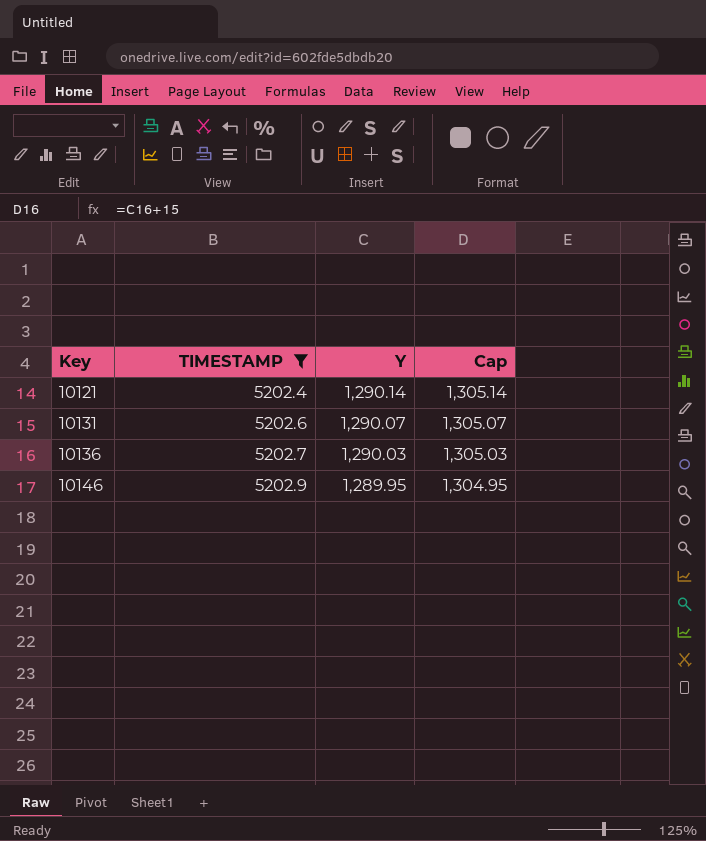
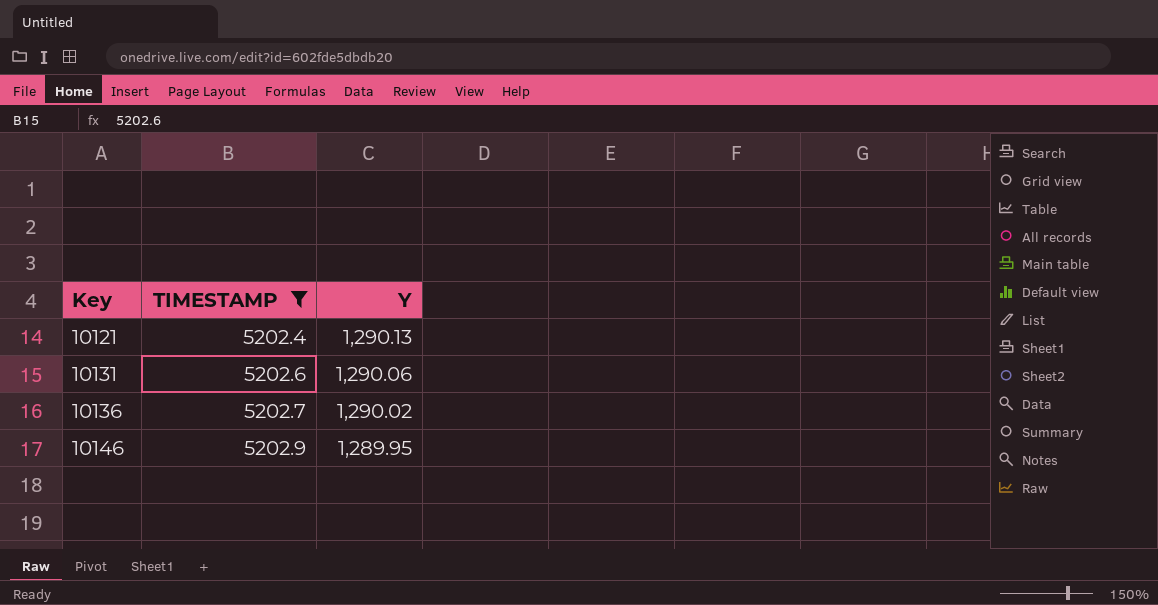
column Cap | formula: [Y] + 15 -> none
10121 | Y: 1,290.14 -> 1,290.13
10131 | Y: 1,290.07 -> 1,290.06
10136 | Y: 1,290.03 -> 1,290.02

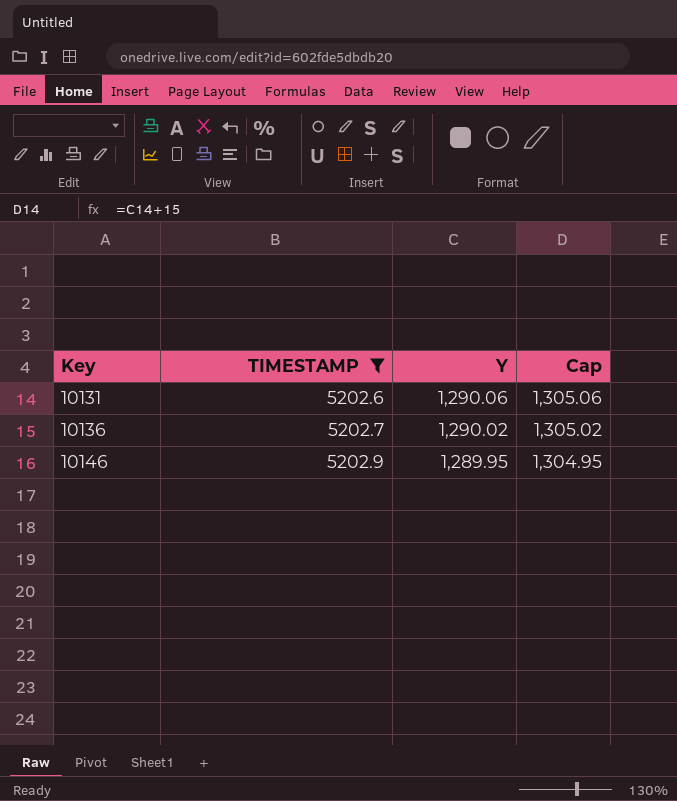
column Cap | formula: none -> [Y] + 15
row 10121: 5202.4 | 1,290.13 -> none

